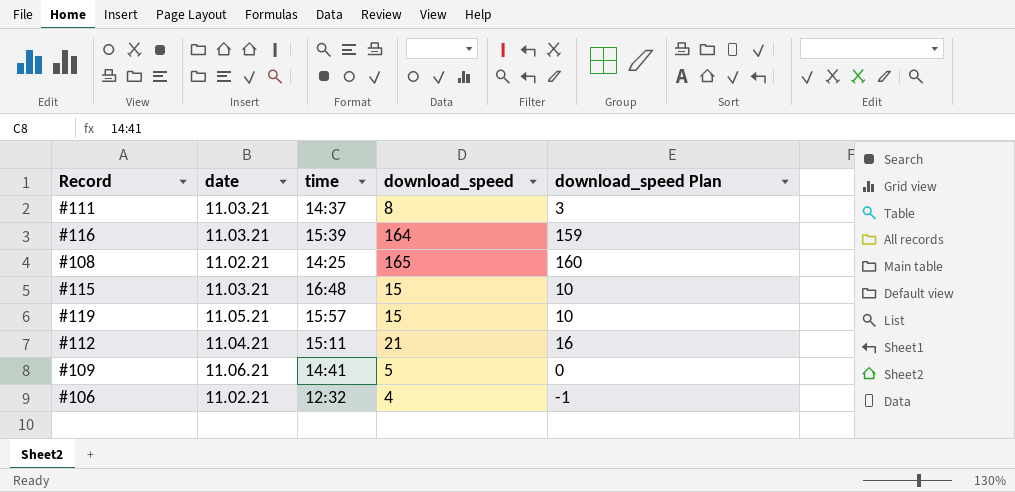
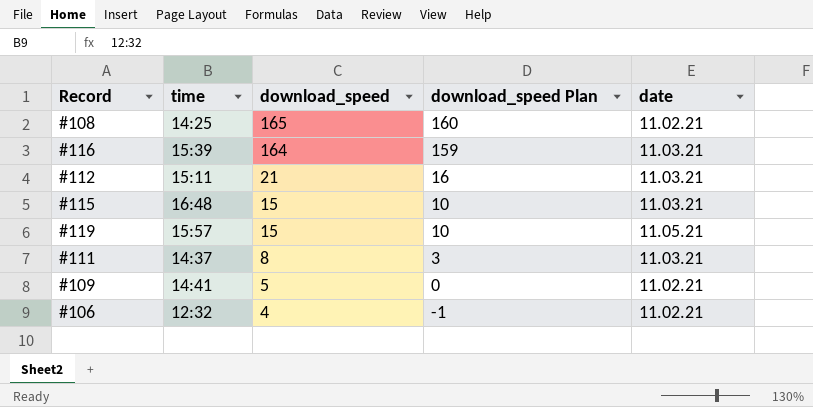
row order: none -> download_speed descending
column date | position: 2 -> 5
#112 | date: 11.04.21 -> 11.03.21
#109 | date: 11.06.21 -> 11.02.21

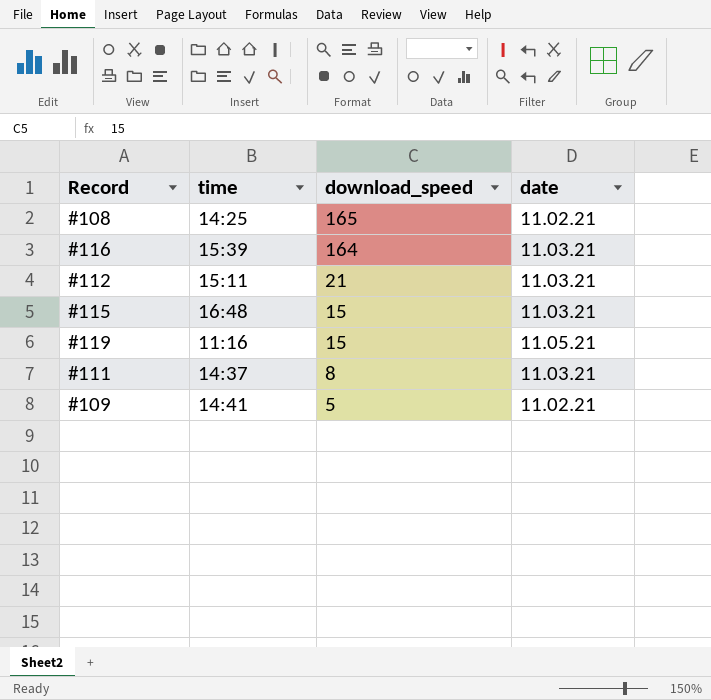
column download_speed Plan | formula: [download_speed] - 5 -> none
row #106: 12:32 | 4 | -1 | 11.02.21 -> none
#119 | time: 15:57 -> 11:16

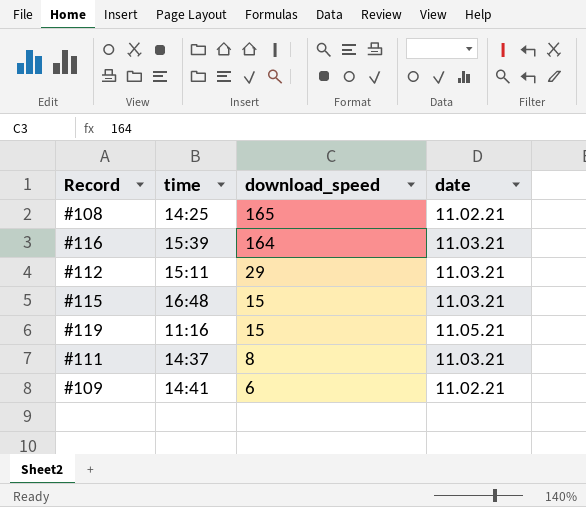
#112 | download_speed: 21 -> 29
#109 | download_speed: 5 -> 6

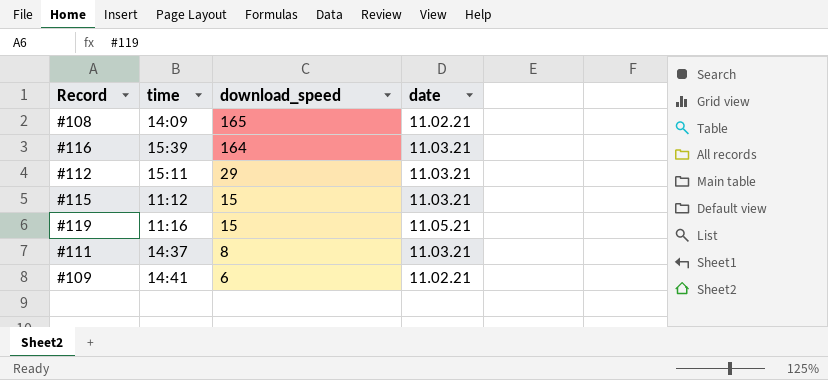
#108 | time: 14:25 -> 14:09
#115 | time: 16:48 -> 11:12

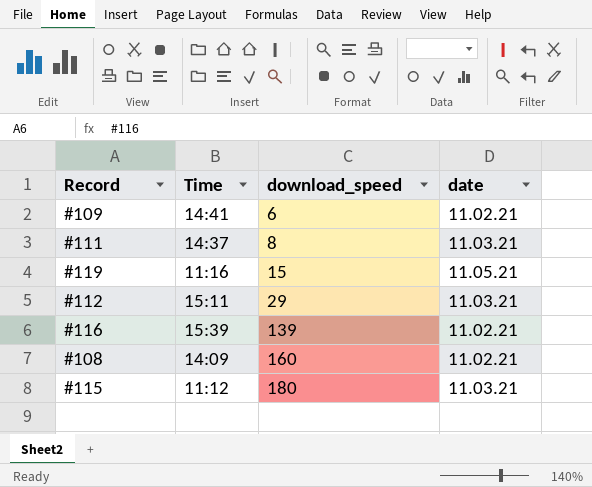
row order: download_speed descending -> download_speed ascending
column name: time -> Time
#116 | download_speed: 164 -> 139
#116 | date: 11.03.21 -> 11.02.21
#108 | download_speed: 165 -> 160
#115 | download_speed: 15 -> 180

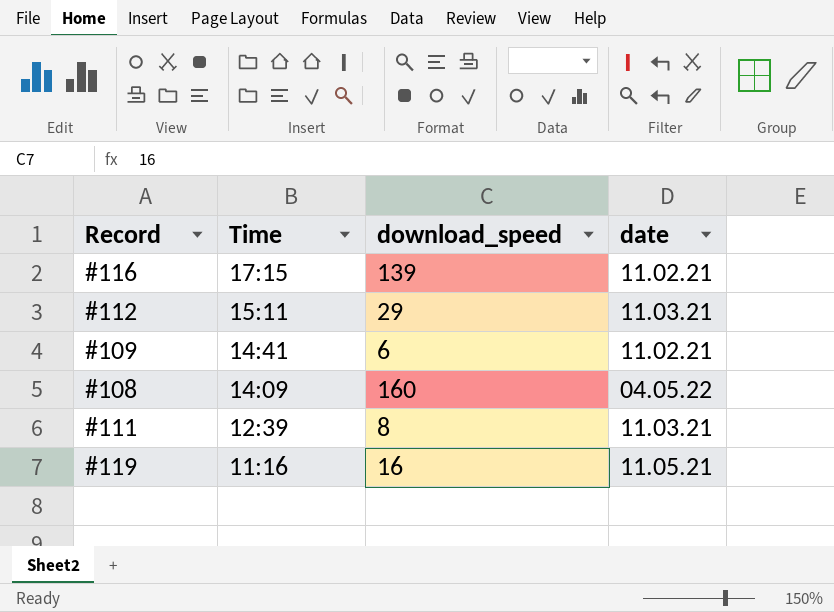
row order: download_speed ascending -> Time descending
row #115: 11:12 | 180 | 11.03.21 -> none
#116 | Time: 15:39 -> 17:15
#108 | date: 11.02.21 -> 04.05.22
#111 | Time: 14:37 -> 12:39
#119 | download_speed: 15 -> 16

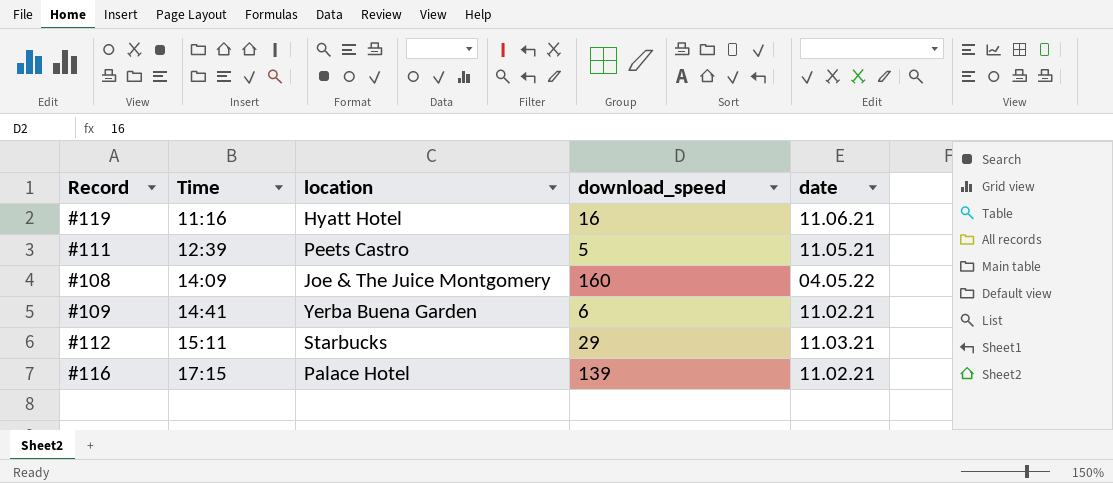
row order: Time descending -> Time ascending
column location | position: none -> 3
#119 | date: 11.05.21 -> 11.06.21
#111 | download_speed: 8 -> 5
#111 | date: 11.03.21 -> 11.05.21

